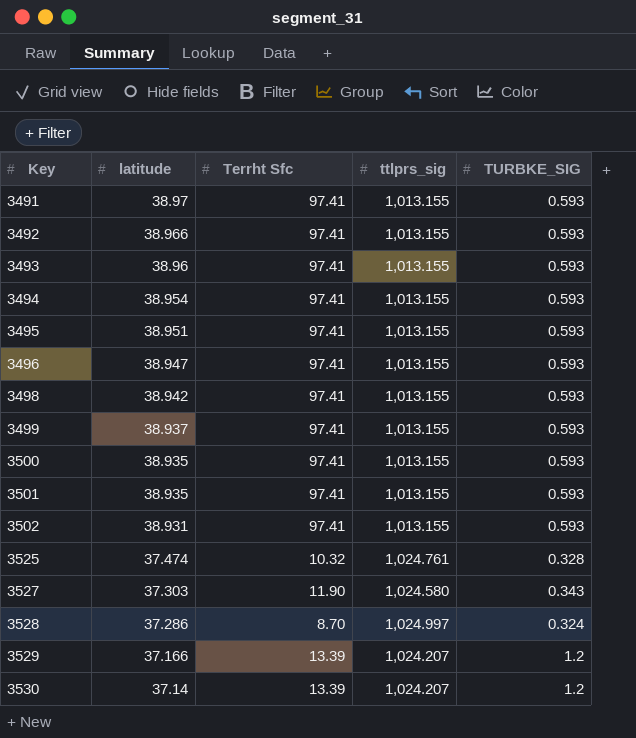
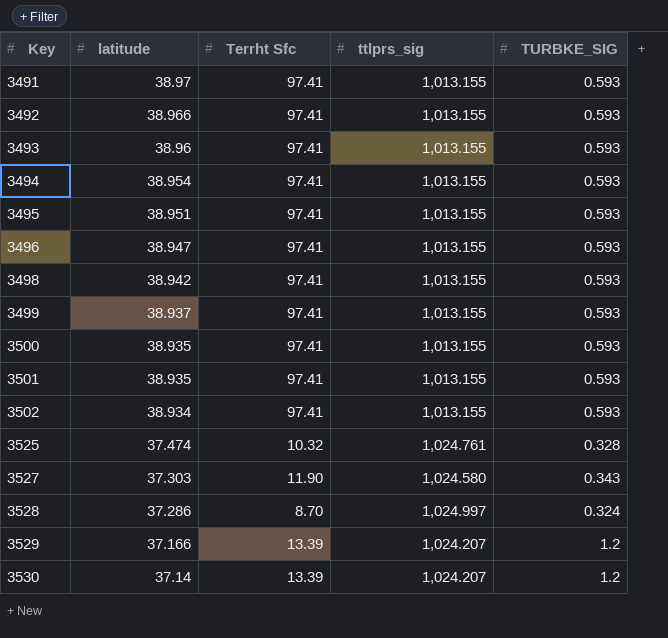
3502 | latitude: 38.931 -> 38.934

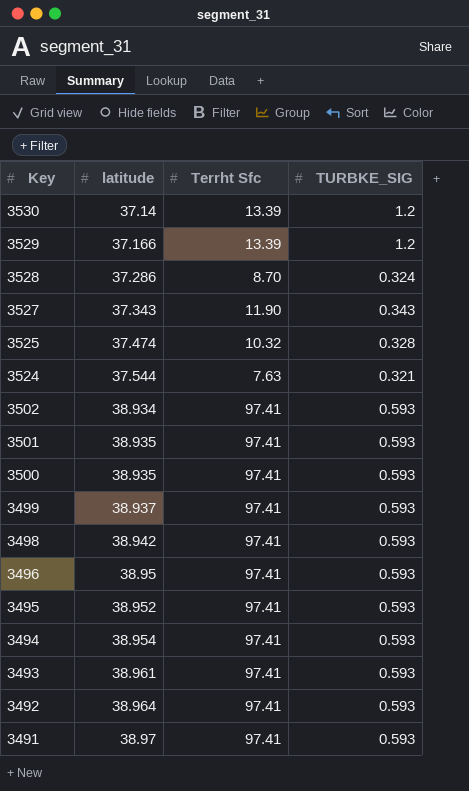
row order: Key ascending -> Key descending
column ttlprs_sig | position: 4 -> none
3527 | latitude: 37.303 -> 37.343
row 3524: none -> 37.544 | 7.63 | 0.321
3496 | latitude: 38.947 -> 38.95
3495 | latitude: 38.951 -> 38.952
3493 | latitude: 38.96 -> 38.961
3492 | latitude: 38.966 -> 38.964

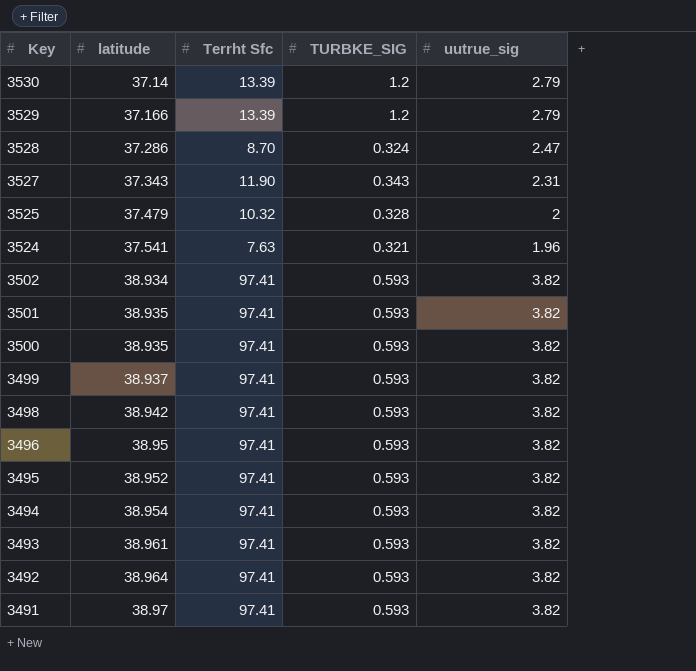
column uutrue_sig | position: none -> 5
3525 | latitude: 37.474 -> 37.479
3524 | latitude: 37.544 -> 37.541

